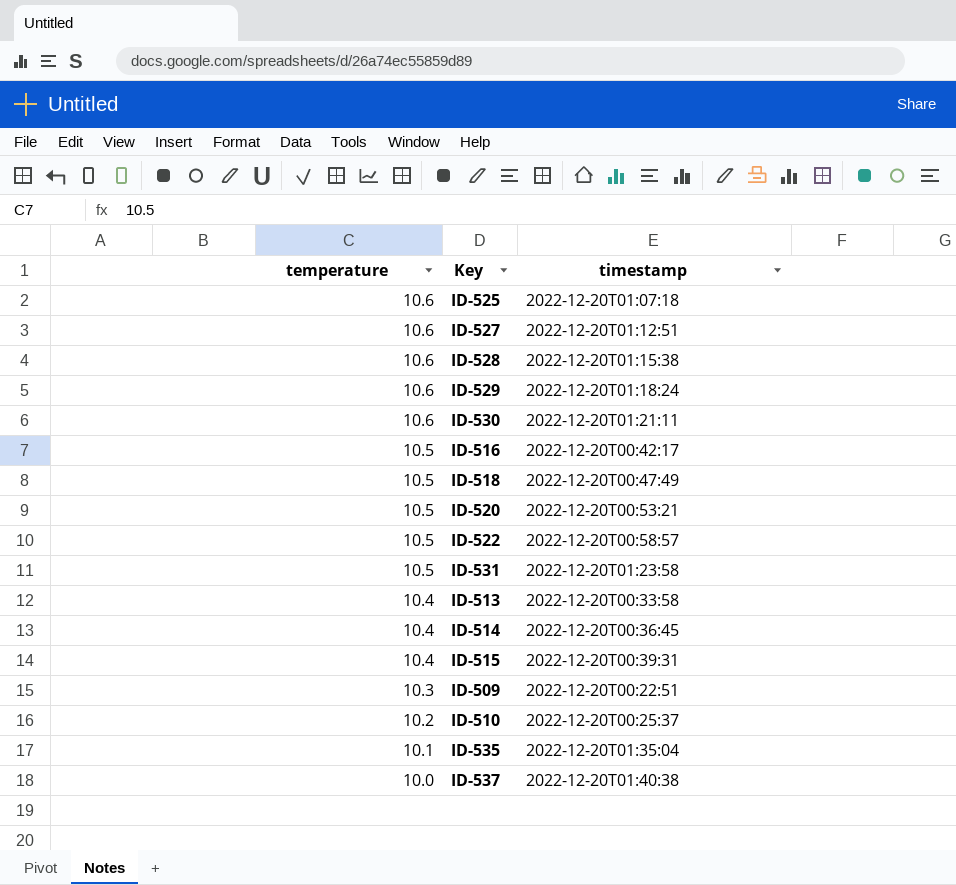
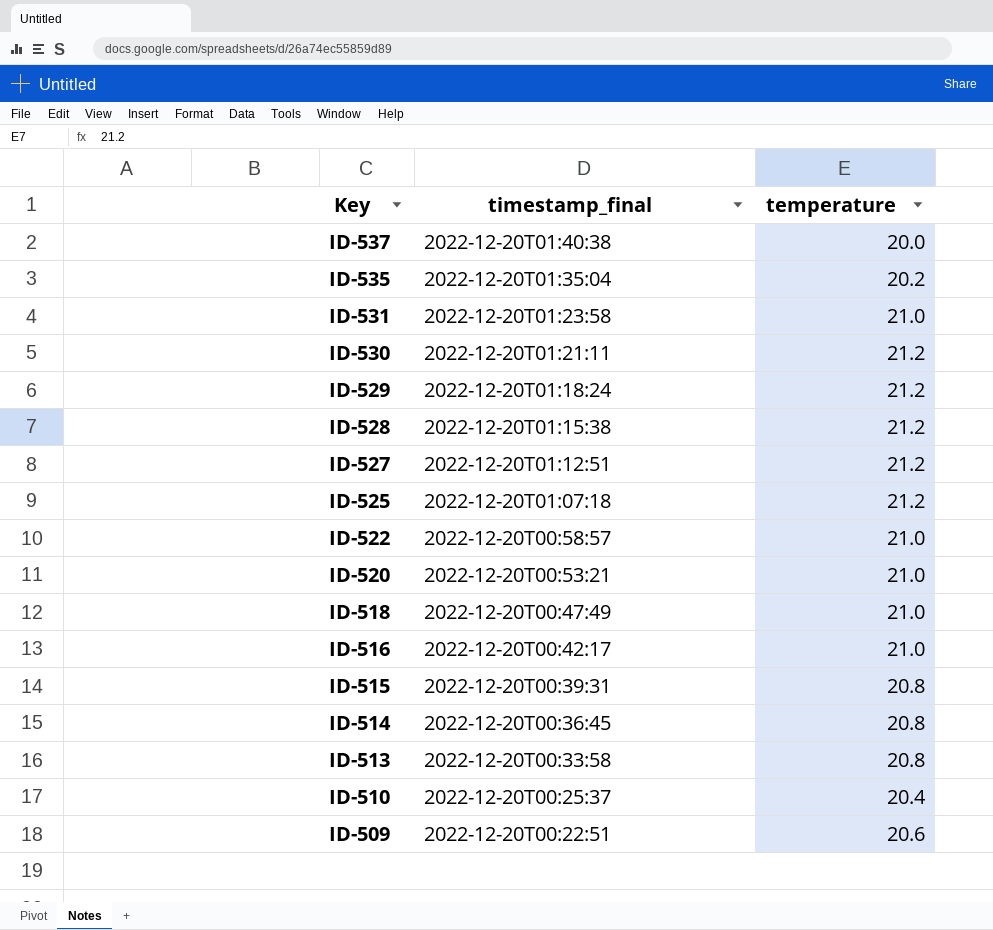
row order: temperature descending -> Key descending
column name: timestamp -> timestamp_final
column temperature | position: 1 -> 3
ID-537 | temperature: 10.0 -> 20.0
ID-535 | temperature: 10.1 -> 20.2
ID-531 | temperature: 10.5 -> 21.0
ID-530 | temperature: 10.6 -> 21.2
ID-529 | temperature: 10.6 -> 21.2
ID-528 | temperature: 10.6 -> 21.2
ID-527 | temperature: 10.6 -> 21.2
ID-525 | temperature: 10.6 -> 21.2
ID-522 | temperature: 10.5 -> 21.0
ID-520 | temperature: 10.5 -> 21.0
ID-518 | temperature: 10.5 -> 21.0
ID-516 | temperature: 10.5 -> 21.0
ID-515 | temperature: 10.4 -> 20.8
ID-514 | temperature: 10.4 -> 20.8
ID-513 | temperature: 10.4 -> 20.8
ID-510 | temperature: 10.2 -> 20.4
ID-509 | temperature: 10.3 -> 20.6

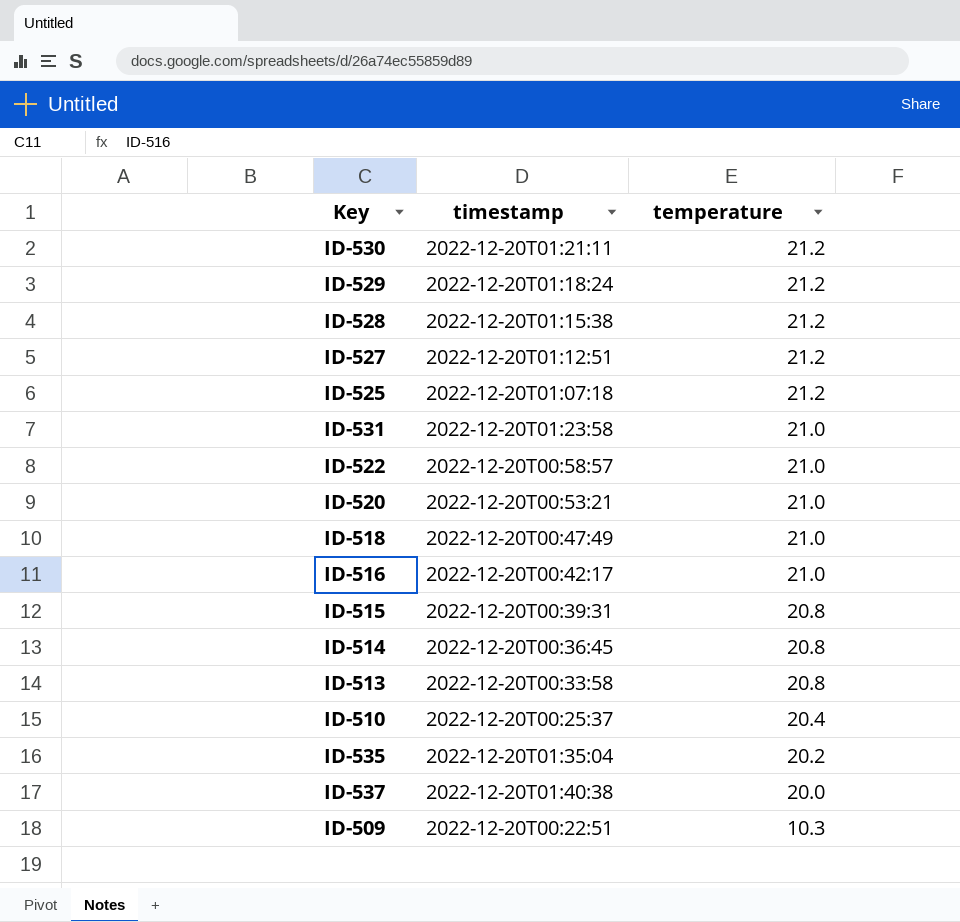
row order: Key descending -> temperature descending
column name: timestamp_final -> timestamp
ID-509 | temperature: 20.6 -> 10.3

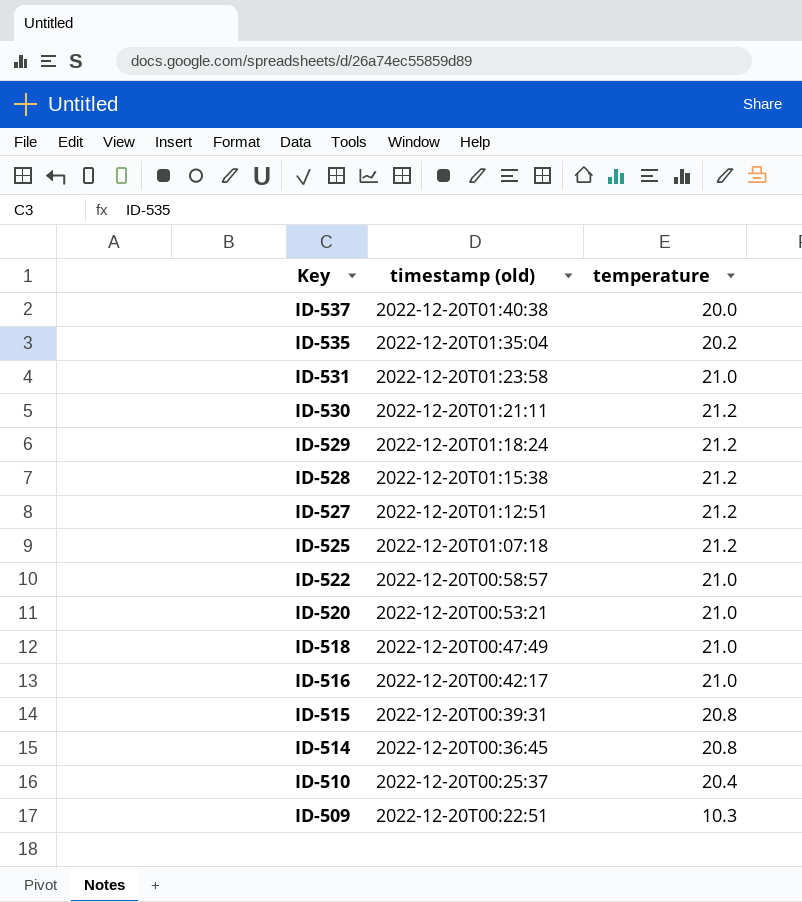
row order: temperature descending -> Key descending
column name: timestamp -> timestamp (old)
row ID-513: 2022-12-20T00:33:58 | 20.8 -> none

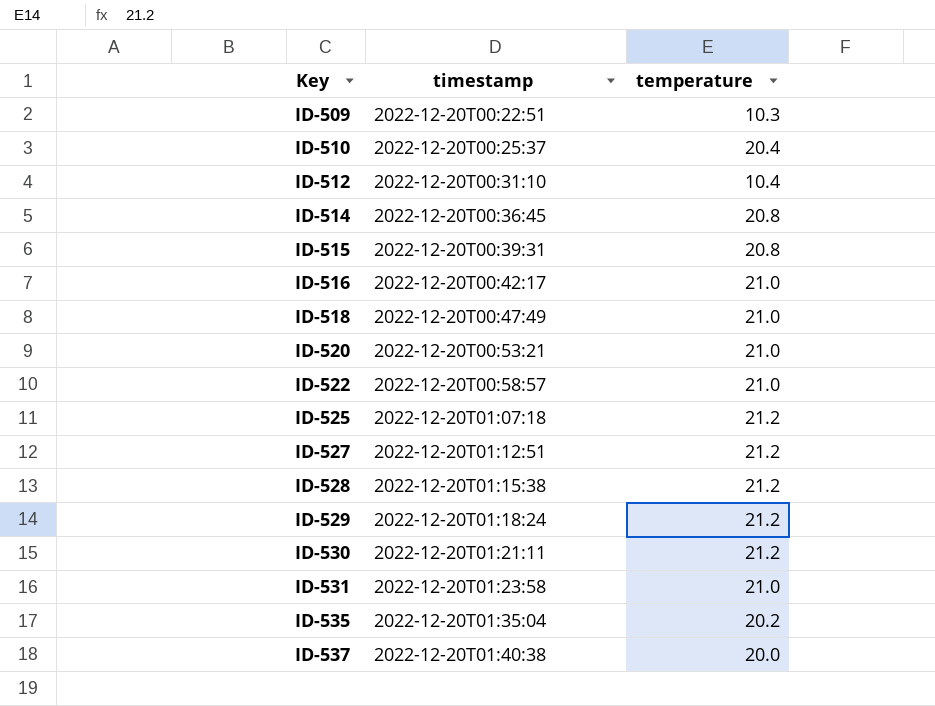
row order: Key descending -> Key ascending
column name: timestamp (old) -> timestamp
row ID-512: none -> 2022-12-20T00:31:10 | 10.4

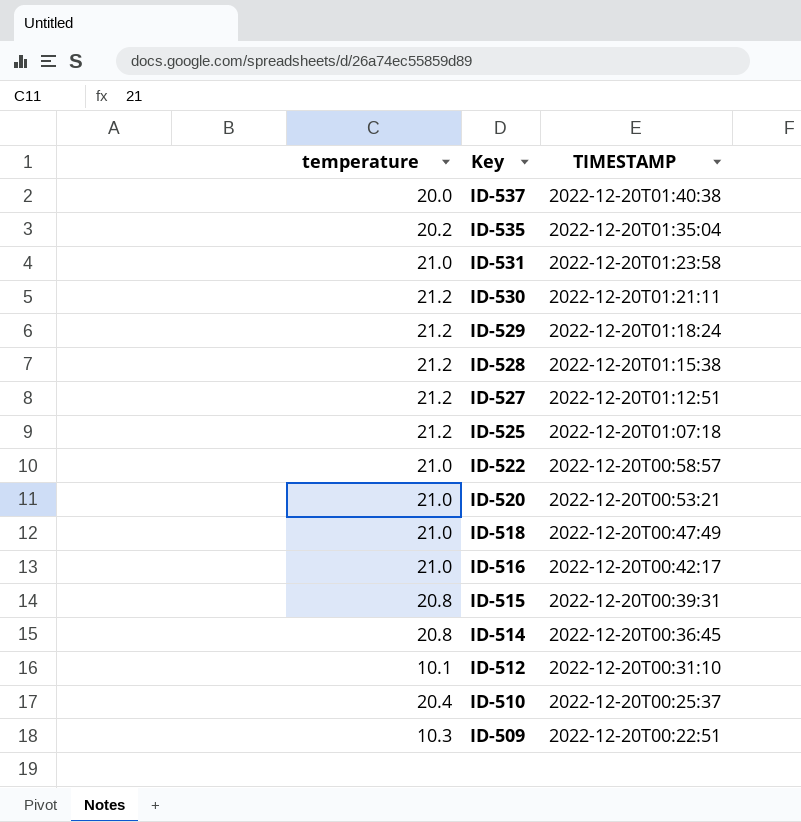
row order: Key ascending -> Key descending
column temperature | position: 3 -> 1
column name: timestamp -> TIMESTAMP
ID-512 | temperature: 10.4 -> 10.1

